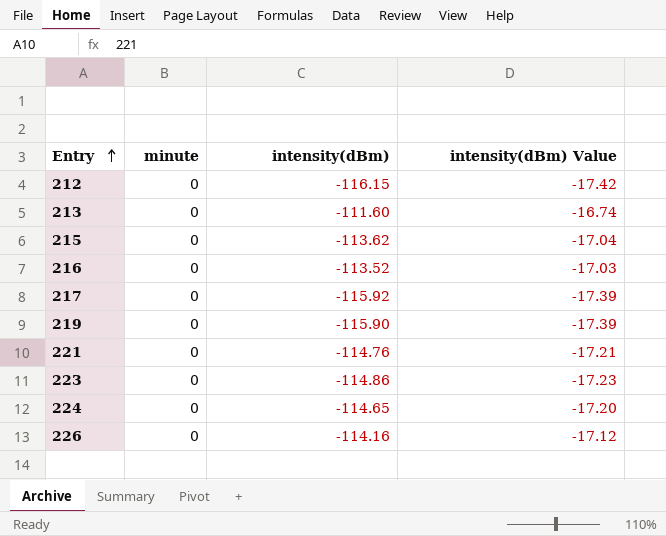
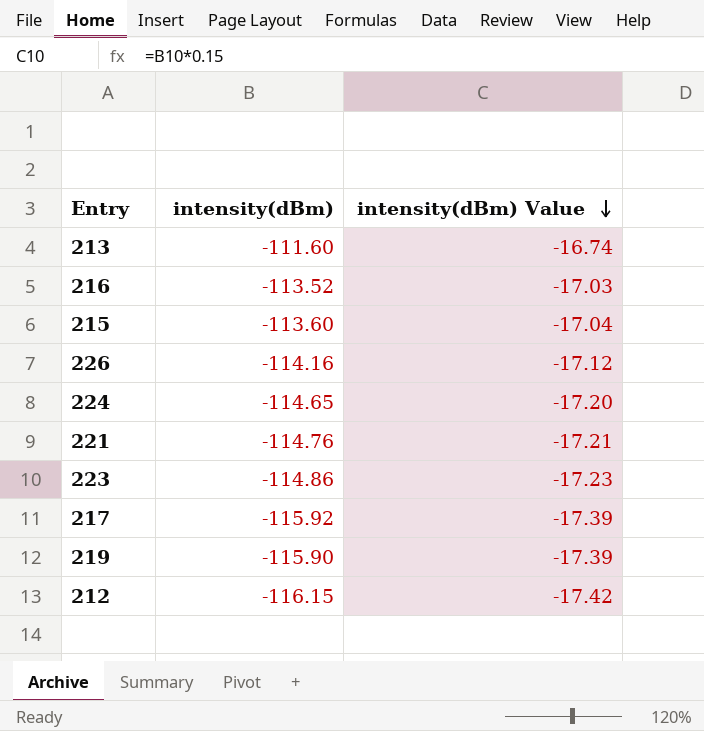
row order: Entry ascending -> intensity(dBm) Value descending
column minute | position: 2 -> none
215 | intensity(dBm): -113.62 -> -113.60

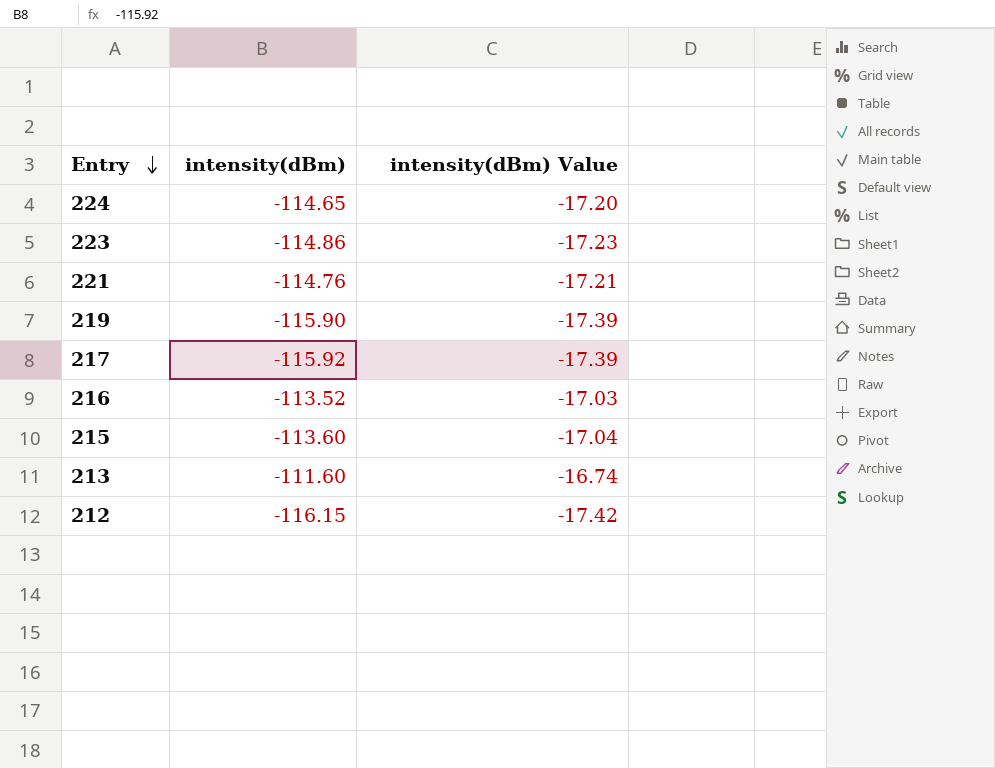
row order: intensity(dBm) Value descending -> Entry descending
row 226: -114.16 | -17.12 -> none

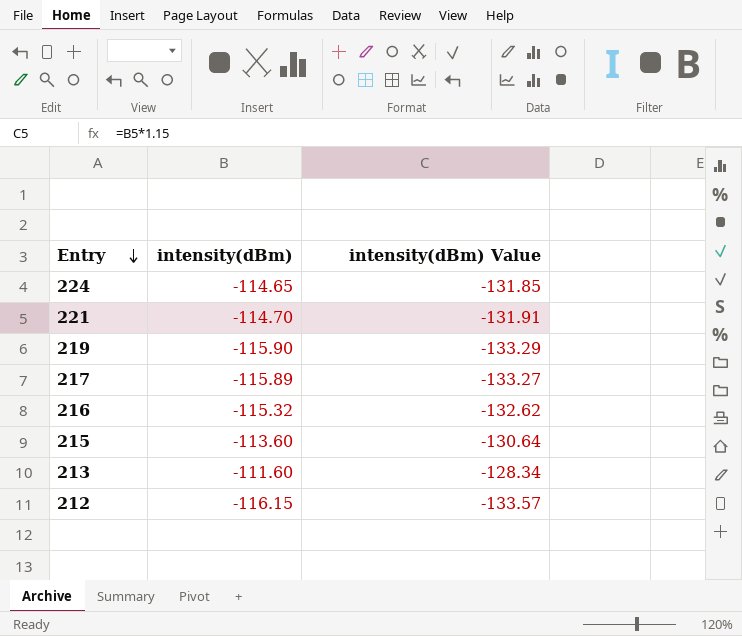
column intensity(dBm) Value | formula: [intensity(dBm)] * 0.15 -> [intensity(dBm)] * 1.15
row 223: -114.86 | -17.23 -> none
221 | intensity(dBm): -114.76 -> -114.70
217 | intensity(dBm): -115.92 -> -115.89
216 | intensity(dBm): -113.52 -> -115.32

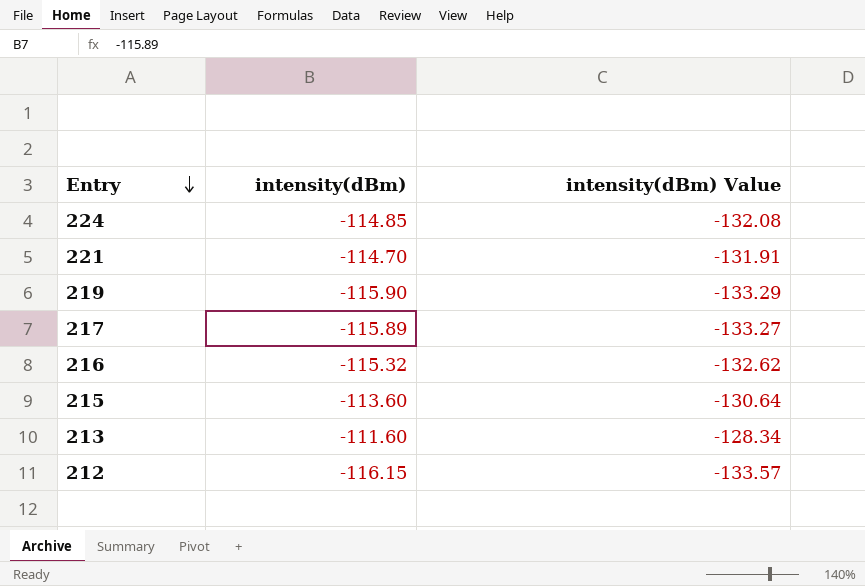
224 | intensity(dBm): -114.65 -> -114.85
224 | intensity(dBm) Value: -131.85 -> -132.08

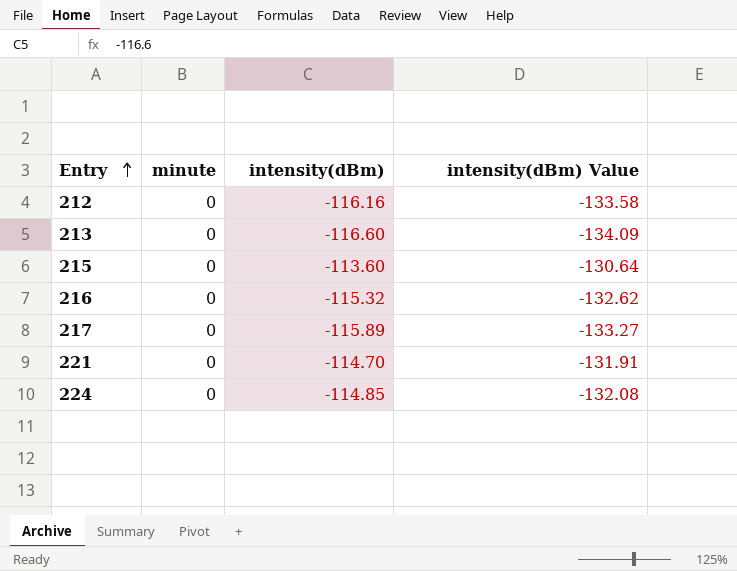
row order: Entry descending -> Entry ascending
column minute | position: none -> 2
row 219: -115.90 | -133.29 -> none
212 | intensity(dBm): -116.15 -> -116.16
212 | intensity(dBm) Value: -133.57 -> -133.58
213 | intensity(dBm): -111.60 -> -116.60
213 | intensity(dBm) Value: -128.34 -> -134.09

